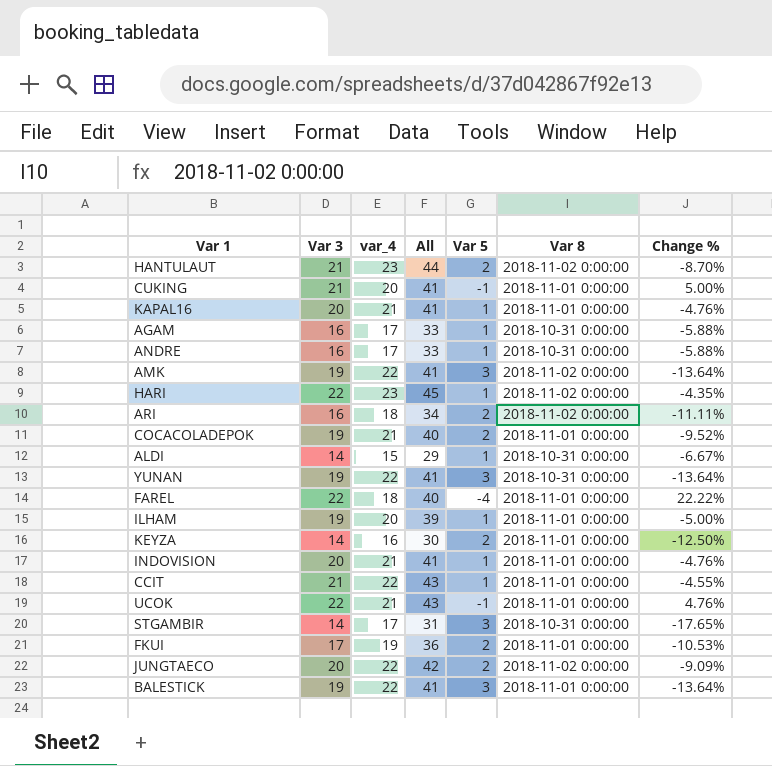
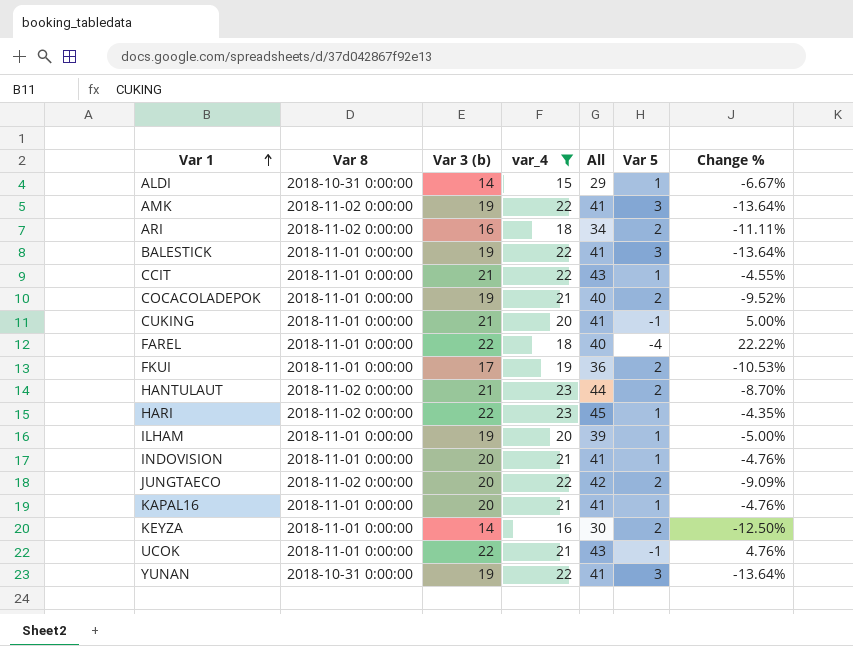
filter: none -> var_4 != 17
row order: none -> Var 1 ascending
column Var 8 | position: 6 -> 2
column name: Var 3 -> Var 3 (b)

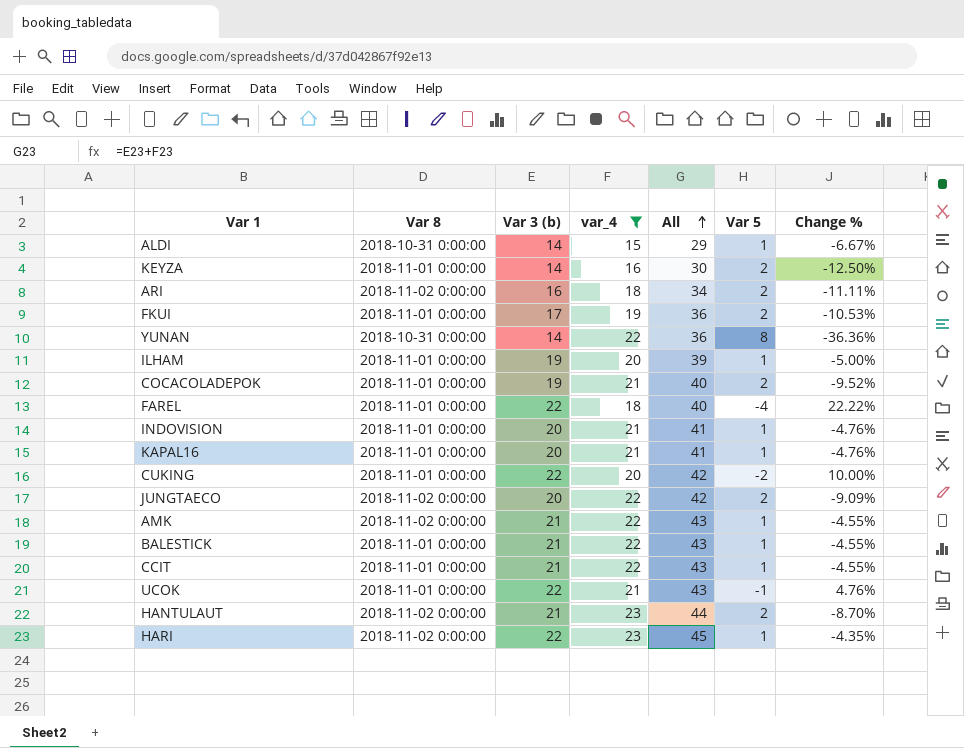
row order: Var 1 ascending -> All ascending
YUNAN | Var 3 (b): 19 -> 14
YUNAN | All: 41 -> 36
YUNAN | Var 5: 3 -> 8
YUNAN | Change %: -13.64% -> -36.36%
CUKING | Var 3 (b): 21 -> 22
CUKING | All: 41 -> 42
CUKING | Var 5: -1 -> -2
CUKING | Change %: 5.00% -> 10.00%
AMK | Var 3 (b): 19 -> 21
AMK | All: 41 -> 43
AMK | Var 5: 3 -> 1
AMK | Change %: -13.64% -> -4.55%
BALESTICK | Var 3 (b): 19 -> 21
BALESTICK | All: 41 -> 43
BALESTICK | Var 5: 3 -> 1
BALESTICK | Change %: -13.64% -> -4.55%

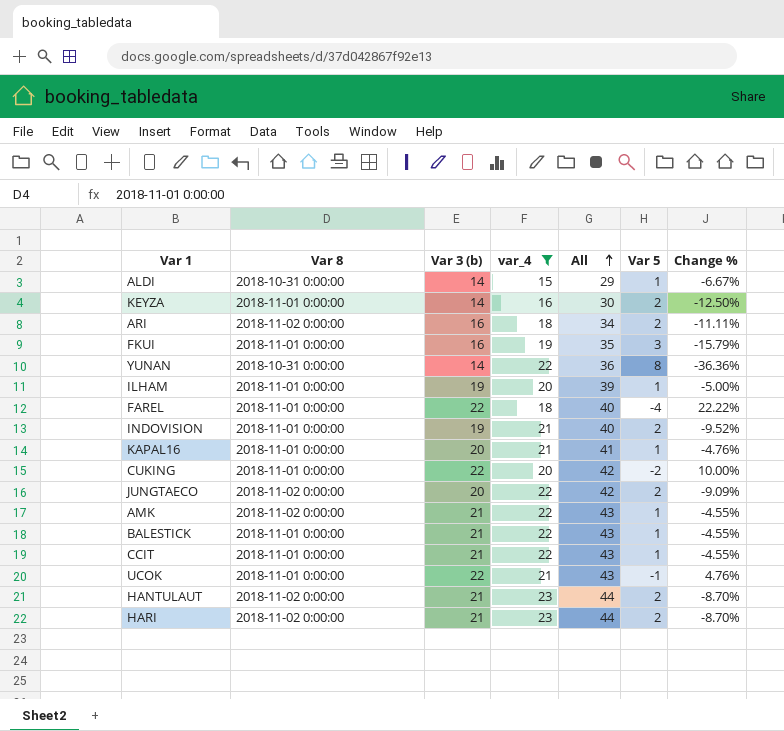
row COCACOLADEPOK: 2018-11-01 0:00:00 | 19 | 21 | 40 | 2 | -9.52% -> none
FKUI | Var 3 (b): 17 -> 16
FKUI | All: 36 -> 35
FKUI | Var 5: 2 -> 3
FKUI | Change %: -10.53% -> -15.79%
INDOVISION | Var 3 (b): 20 -> 19
INDOVISION | All: 41 -> 40
INDOVISION | Var 5: 1 -> 2
INDOVISION | Change %: -4.76% -> -9.52%
HARI | Var 3 (b): 22 -> 21
HARI | All: 45 -> 44
HARI | Var 5: 1 -> 2
HARI | Change %: -4.35% -> -8.70%

